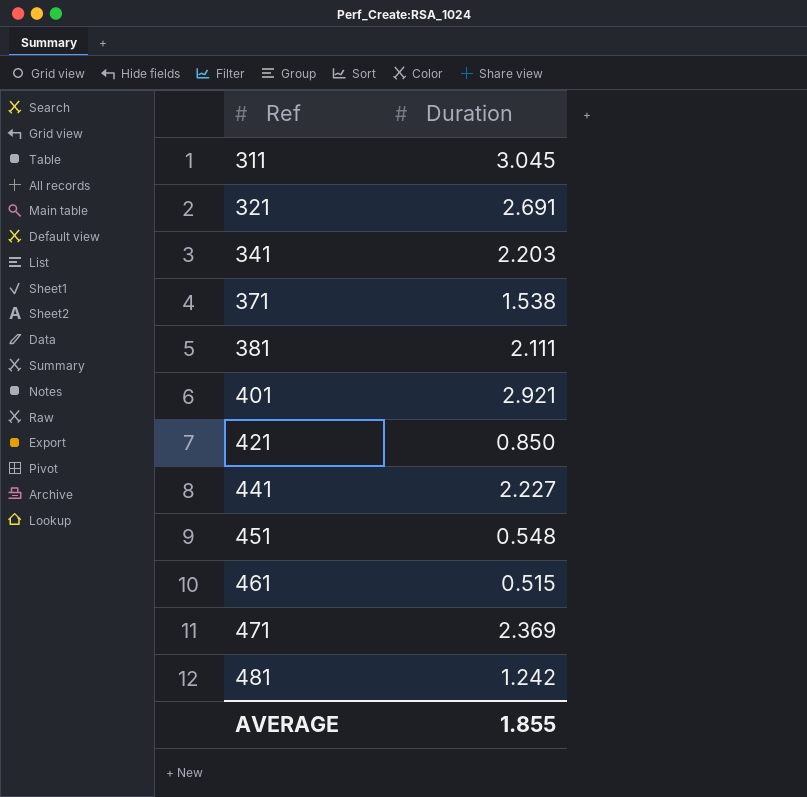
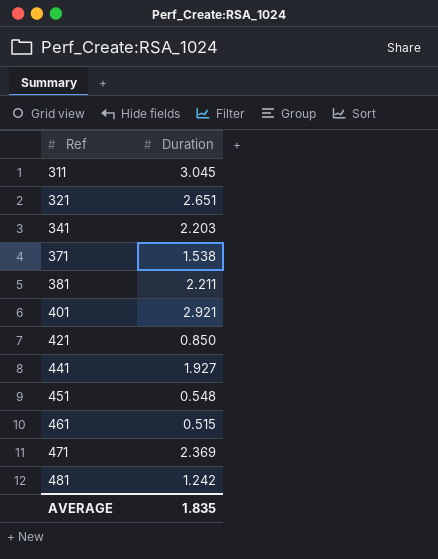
321 | Duration: 2.691 -> 2.651
381 | Duration: 2.111 -> 2.211
441 | Duration: 2.227 -> 1.927
AVERAGE | Duration: 1.855 -> 1.835

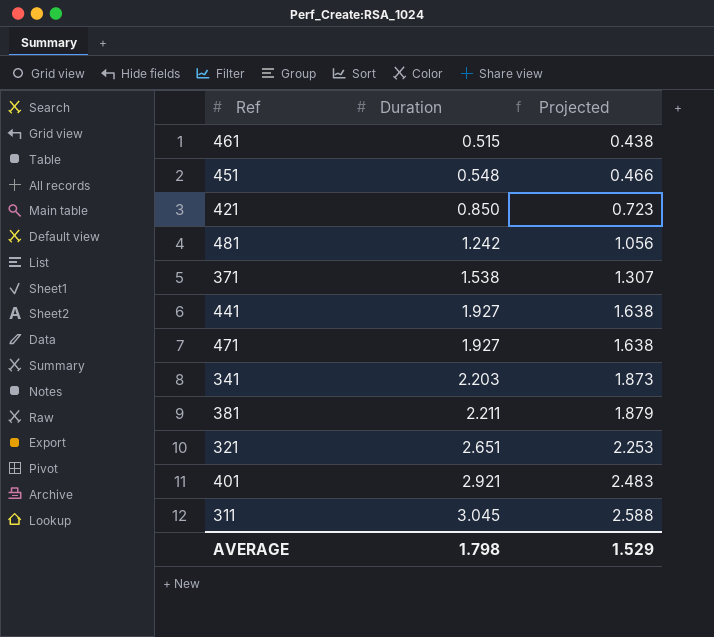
row order: Ref ascending -> Duration ascending
column Projected | formula: none -> [Duration] * 0.85
471 | Duration: 2.369 -> 1.927
AVERAGE | Duration: 1.835 -> 1.798

